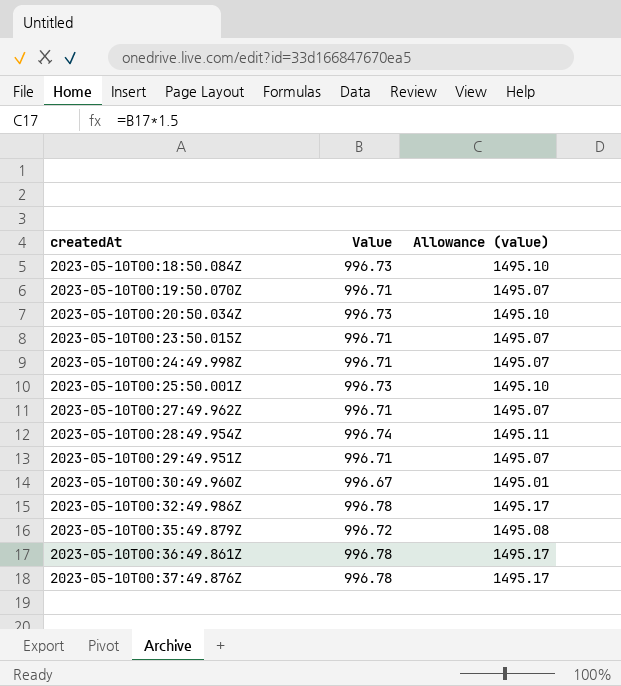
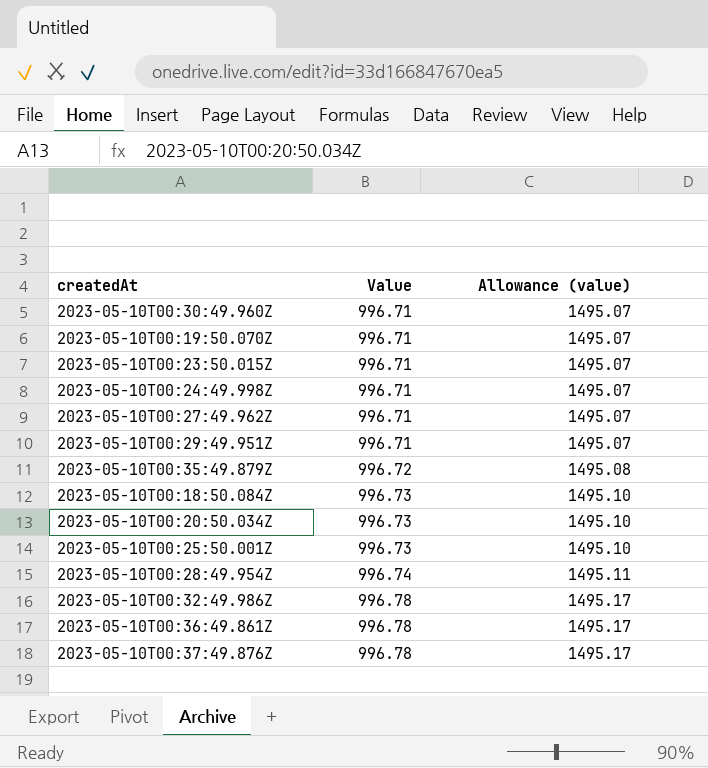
row order: createdAt ascending -> Value ascending
2023-05-10T00:30:49.960Z | Value: 996.67 -> 996.71
2023-05-10T00:30:49.960Z | Allowance (value): 1495.01 -> 1495.07

